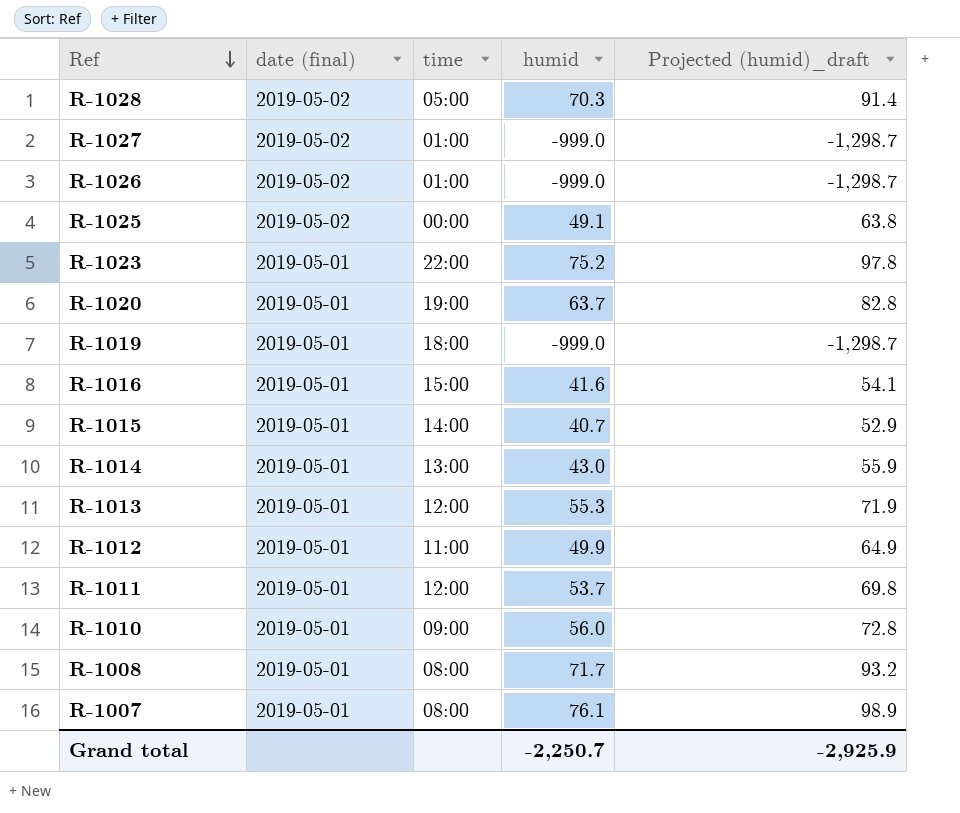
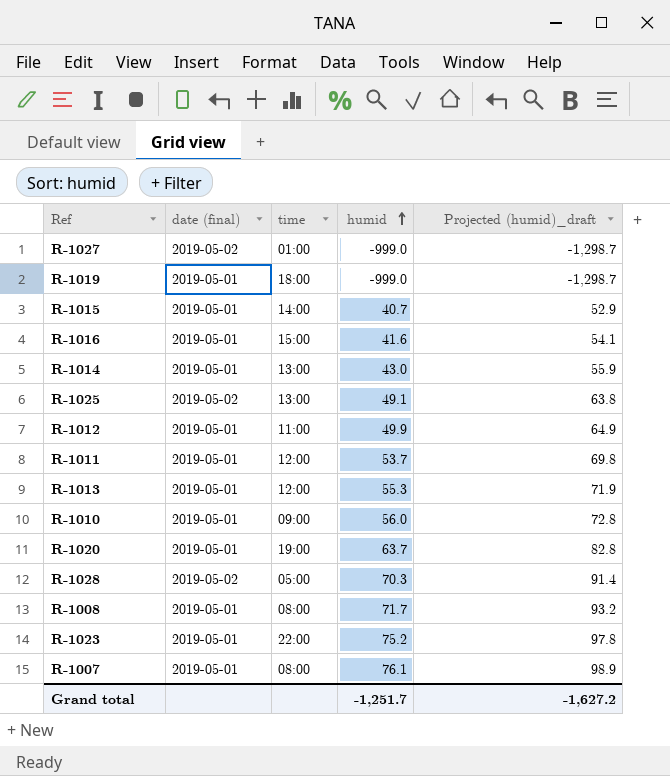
row order: Ref descending -> humid ascending
row R-1026: 2019-05-02 | 01:00 | -999.0 | -1,298.7 -> none
R-1025 | time: 00:00 -> 13:00
Grand total | humid: -2,250.7 -> -1,251.7
Grand total | Projected (humid)_draft: -2,925.9 -> -1,627.2

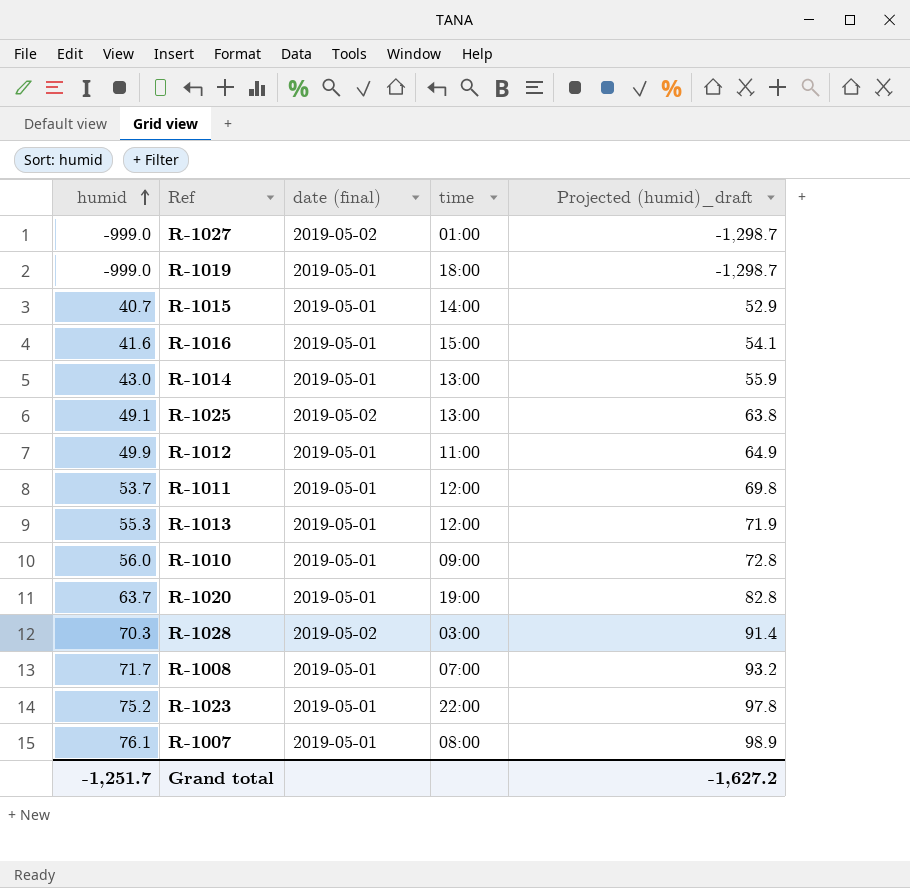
column humid | position: 4 -> 1
R-1028 | time: 05:00 -> 03:00
R-1008 | time: 08:00 -> 07:00

